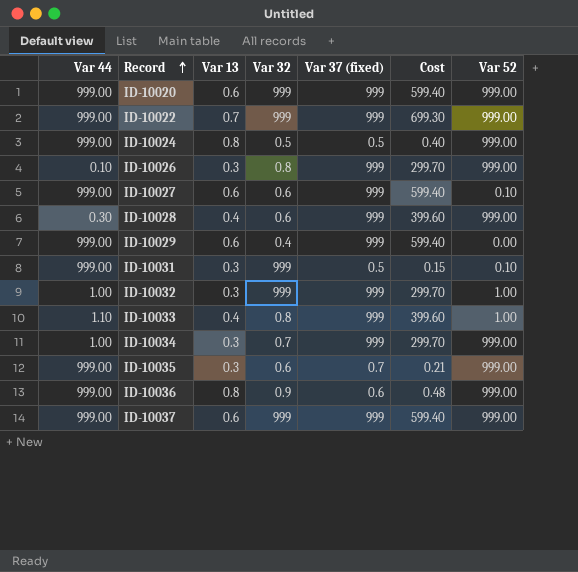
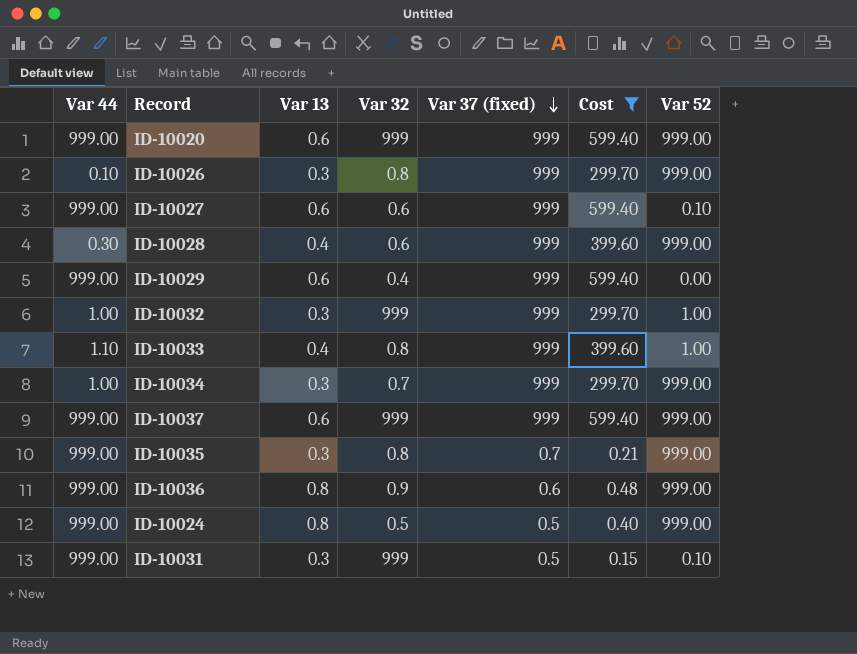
filter: none -> Cost != 699.30
row order: Record ascending -> Var 37 (fixed) descending
ID-10035 | Var 32: 0.6 -> 0.8

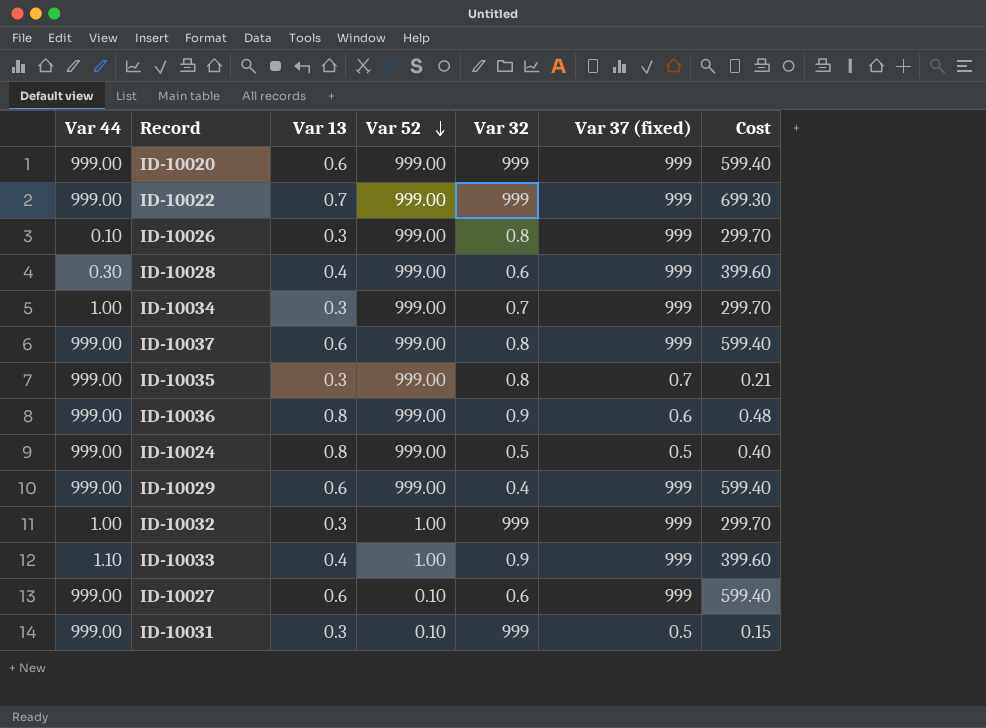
filter: Cost != 699.30 -> none
row order: Var 37 (fixed) descending -> Var 52 descending
column Var 52 | position: 7 -> 4
ID-10037 | Var 32: 999 -> 0.8
ID-10029 | Var 52: 0.00 -> 999.00
ID-10033 | Var 32: 0.8 -> 0.9

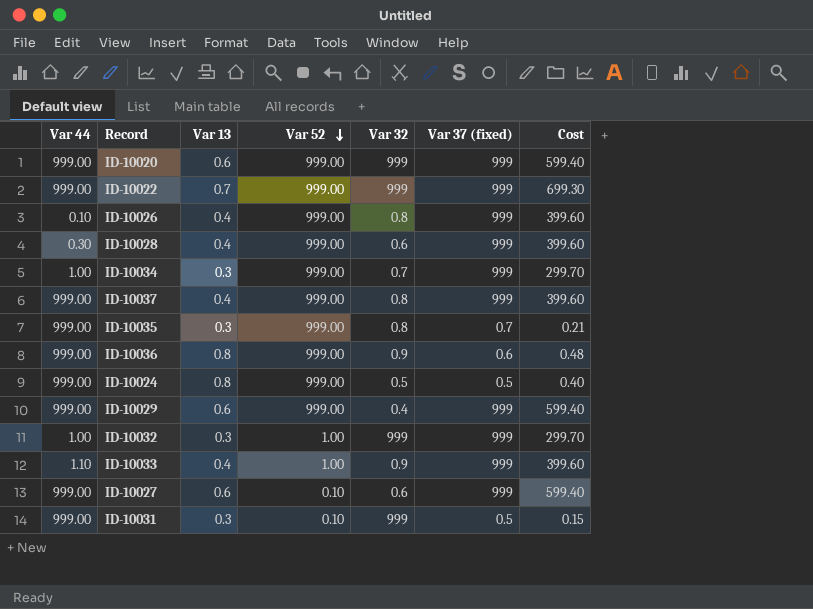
ID-10026 | Var 13: 0.3 -> 0.4
ID-10026 | Cost: 299.70 -> 399.60
ID-10037 | Var 13: 0.6 -> 0.4
ID-10037 | Cost: 599.40 -> 399.60

